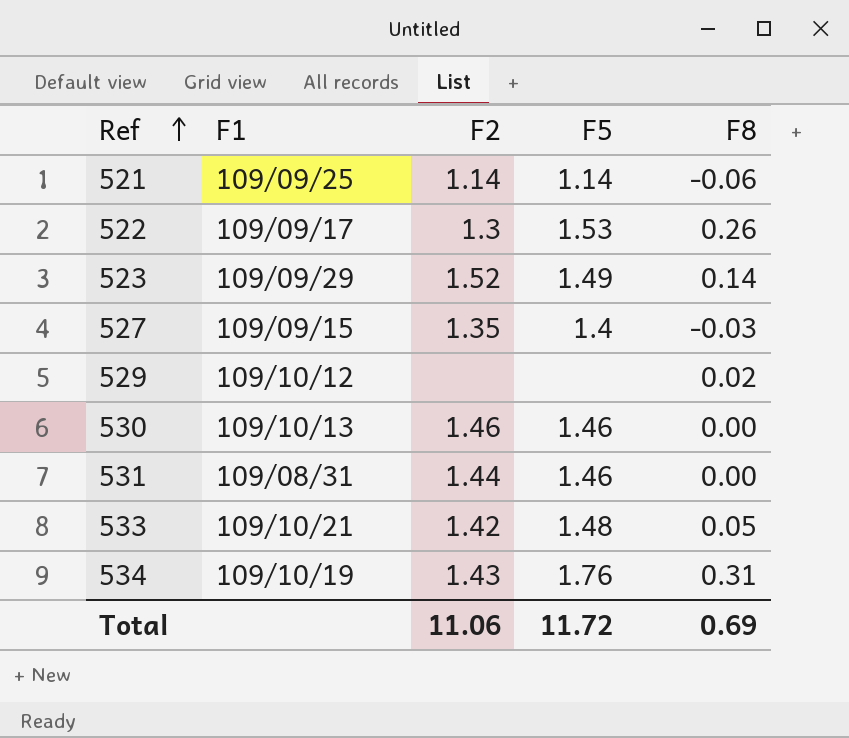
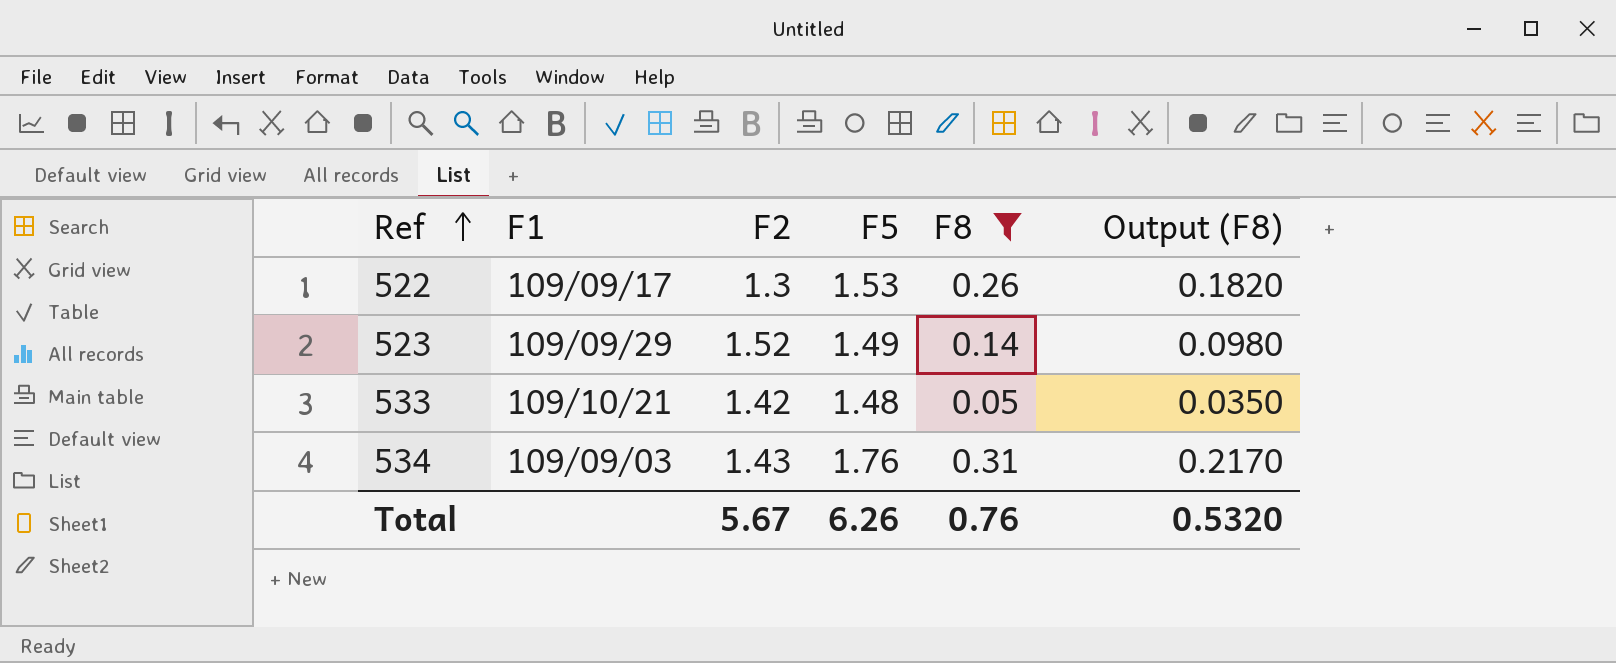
filter: none -> F8 >= 0.05
column Output (F8) | formula: none -> [F8] * 0.7
534 | F1: 109/10/19 -> 109/09/03
Total | F2: 11.06 -> 5.67
Total | F5: 11.72 -> 6.26
Total | F8: 0.69 -> 0.76

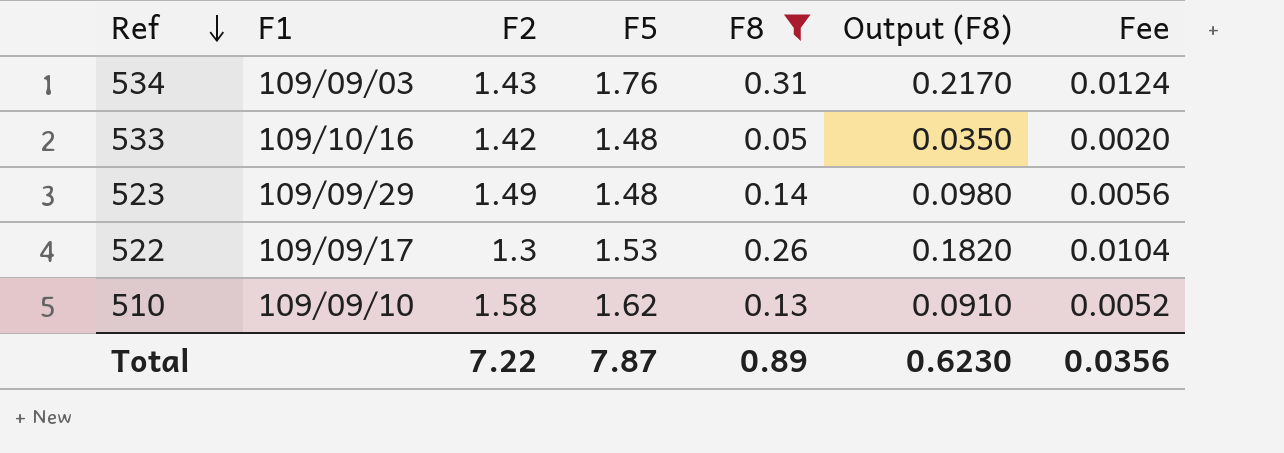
row order: Ref ascending -> Ref descending
column Fee | formula: none -> [F8] * 0.04
533 | F1: 109/10/21 -> 109/10/16
523 | F2: 1.52 -> 1.49
523 | F5: 1.49 -> 1.48
row 510: none -> 109/09/10 | 1.58 | 1.62 | 0.13 | 0.0910 | 0.0052
Total | F2: 5.67 -> 7.22
Total | F5: 6.26 -> 7.87
Total | F8: 0.76 -> 0.89
Total | Output (F8): 0.5320 -> 0.6230

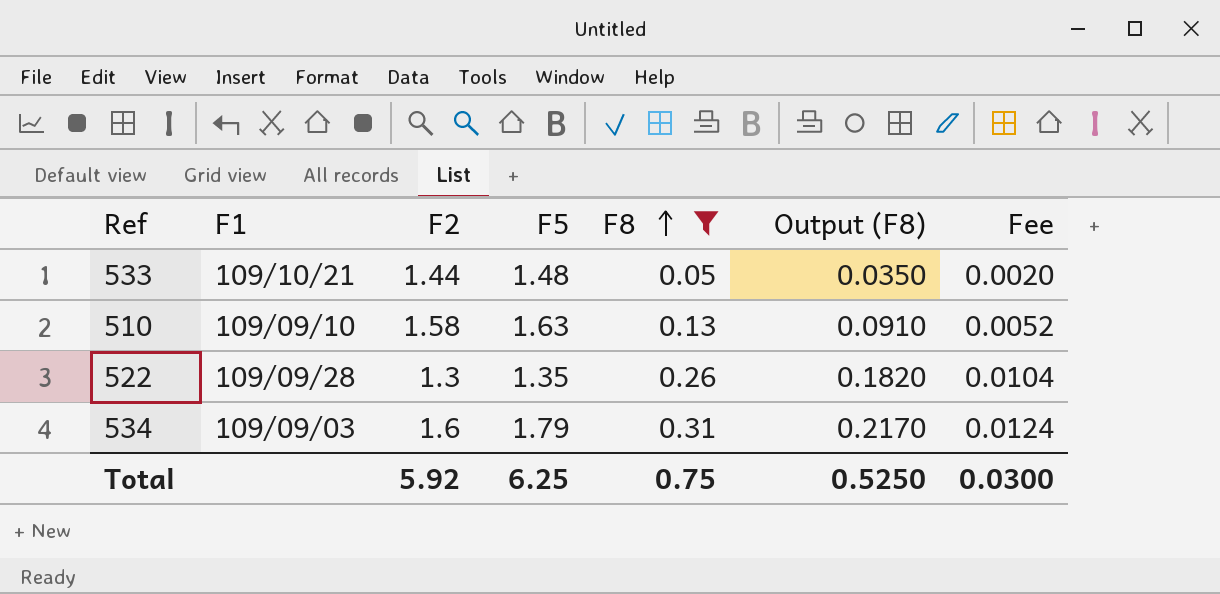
row order: Ref descending -> F8 ascending
row 523: 109/09/29 | 1.49 | 1.48 | 0.14 | 0.0980 | 0.0056 -> none
533 | F1: 109/10/16 -> 109/10/21
533 | F2: 1.42 -> 1.44
510 | F5: 1.62 -> 1.63
522 | F1: 109/09/17 -> 109/09/28
522 | F5: 1.53 -> 1.35
534 | F2: 1.43 -> 1.6
534 | F5: 1.76 -> 1.79
Total | F2: 7.22 -> 5.92
Total | F5: 7.87 -> 6.25
Total | F8: 0.89 -> 0.75
Total | Output (F8): 0.6230 -> 0.5250
Total | Fee: 0.0356 -> 0.0300

